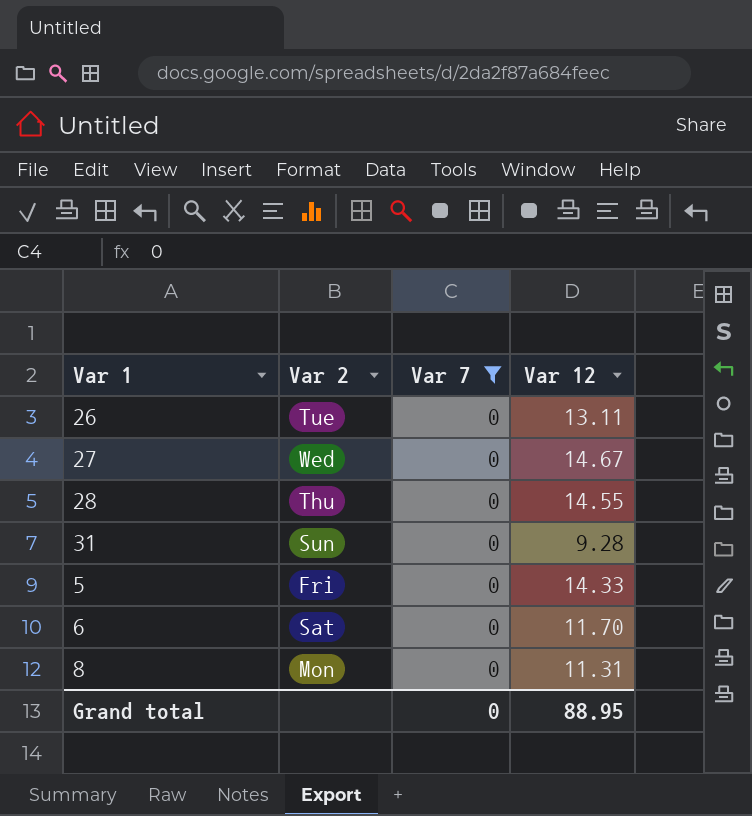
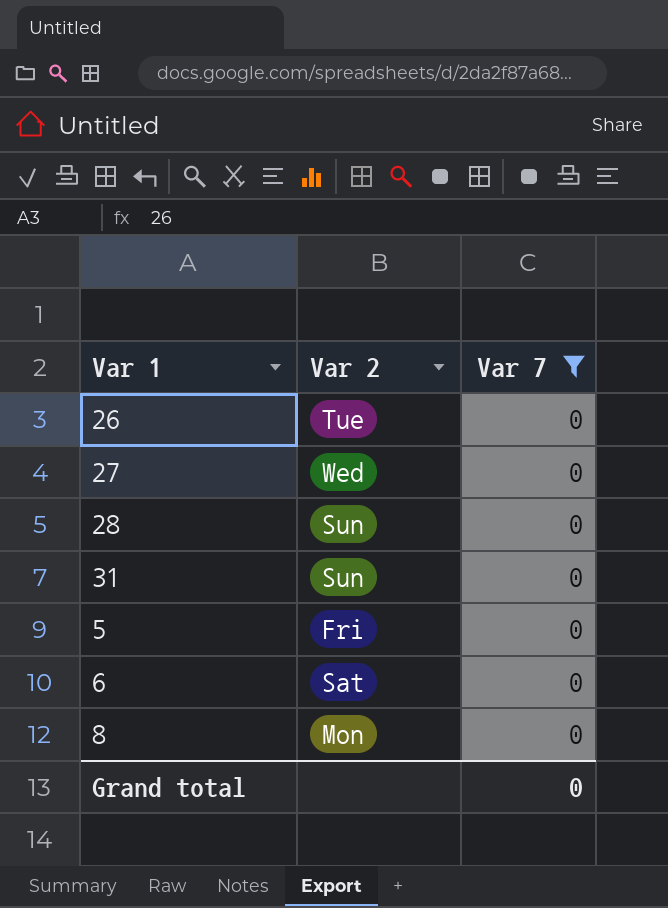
column Var 12 | position: 4 -> none
28 | Var 2: Thu -> Sun

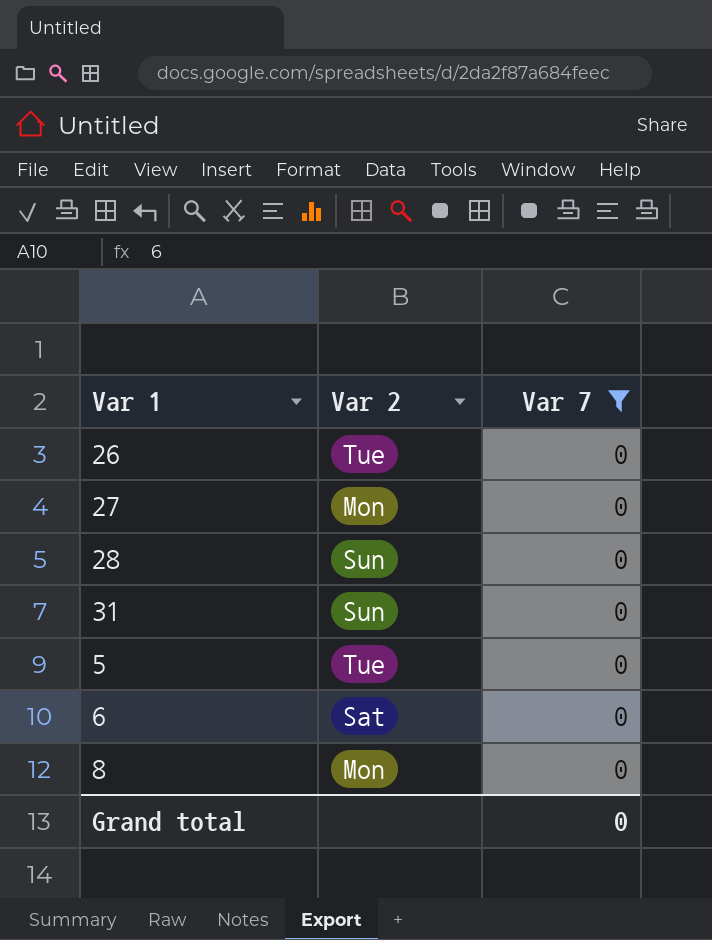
27 | Var 2: Wed -> Mon
5 | Var 2: Fri -> Tue

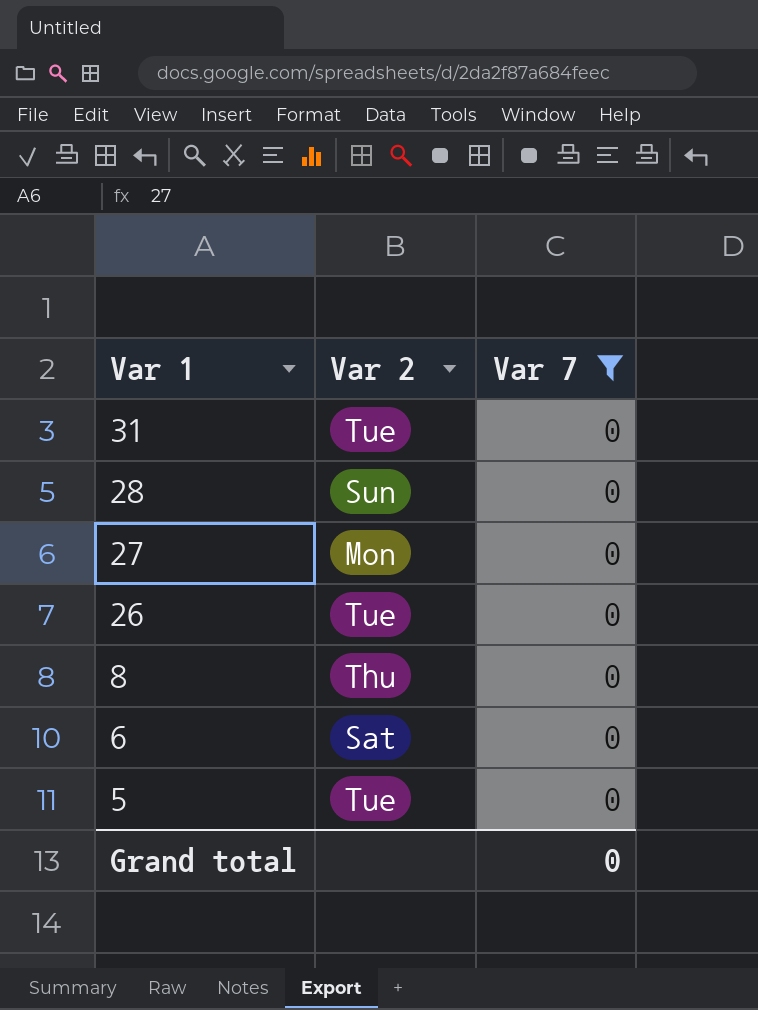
row order: none -> Var 1 descending
31 | Var 2: Sun -> Tue
8 | Var 2: Mon -> Thu

